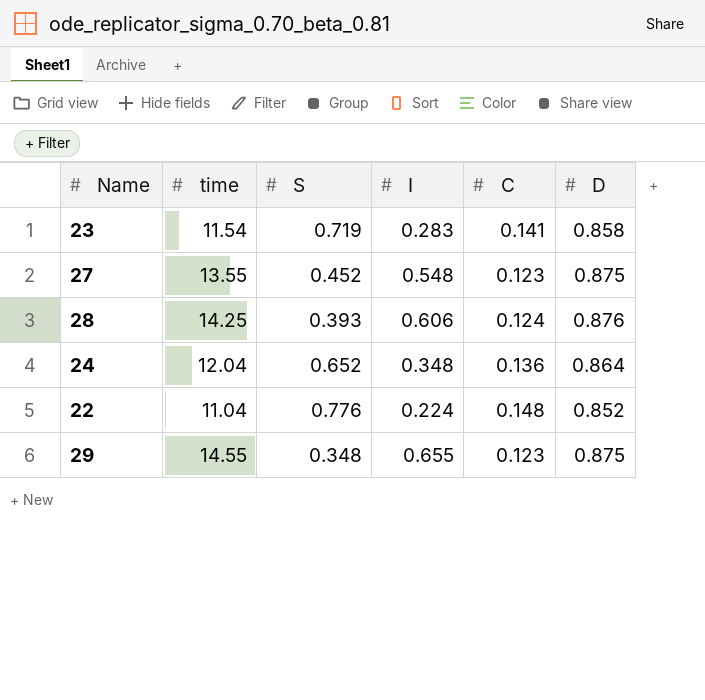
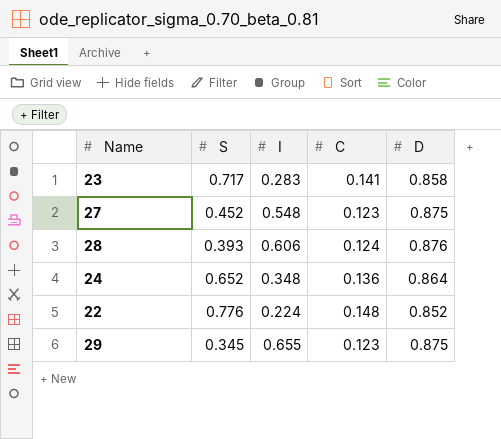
column time | position: 2 -> none
23 | S: 0.719 -> 0.717
29 | S: 0.348 -> 0.345

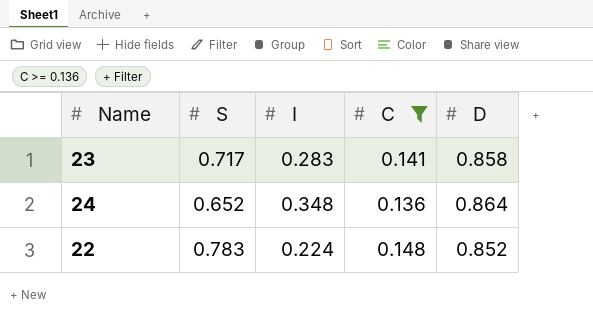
filter: none -> C >= 0.136
22 | S: 0.776 -> 0.783

